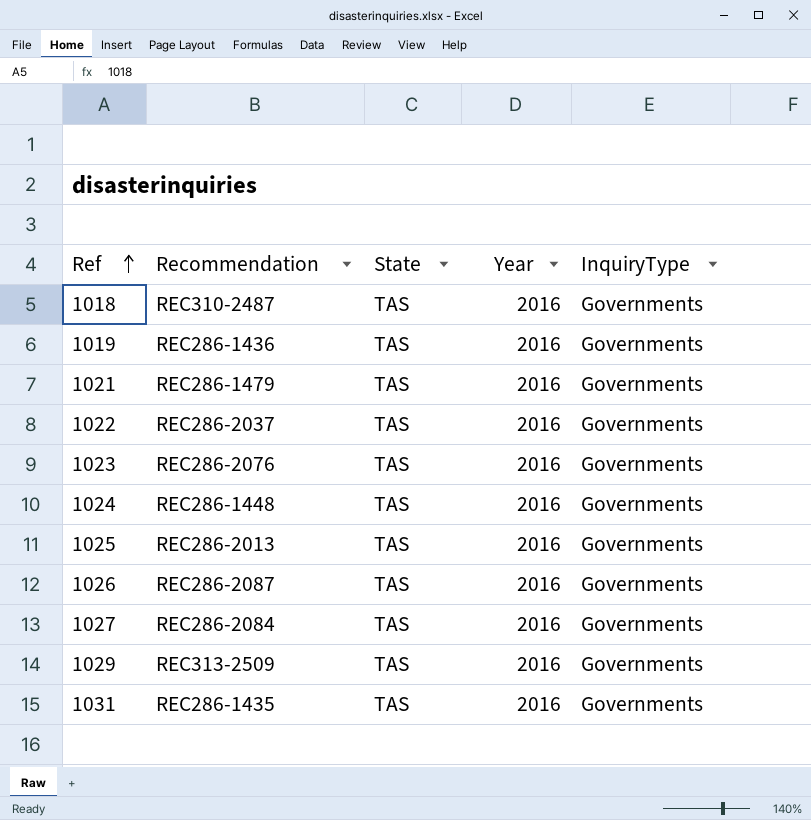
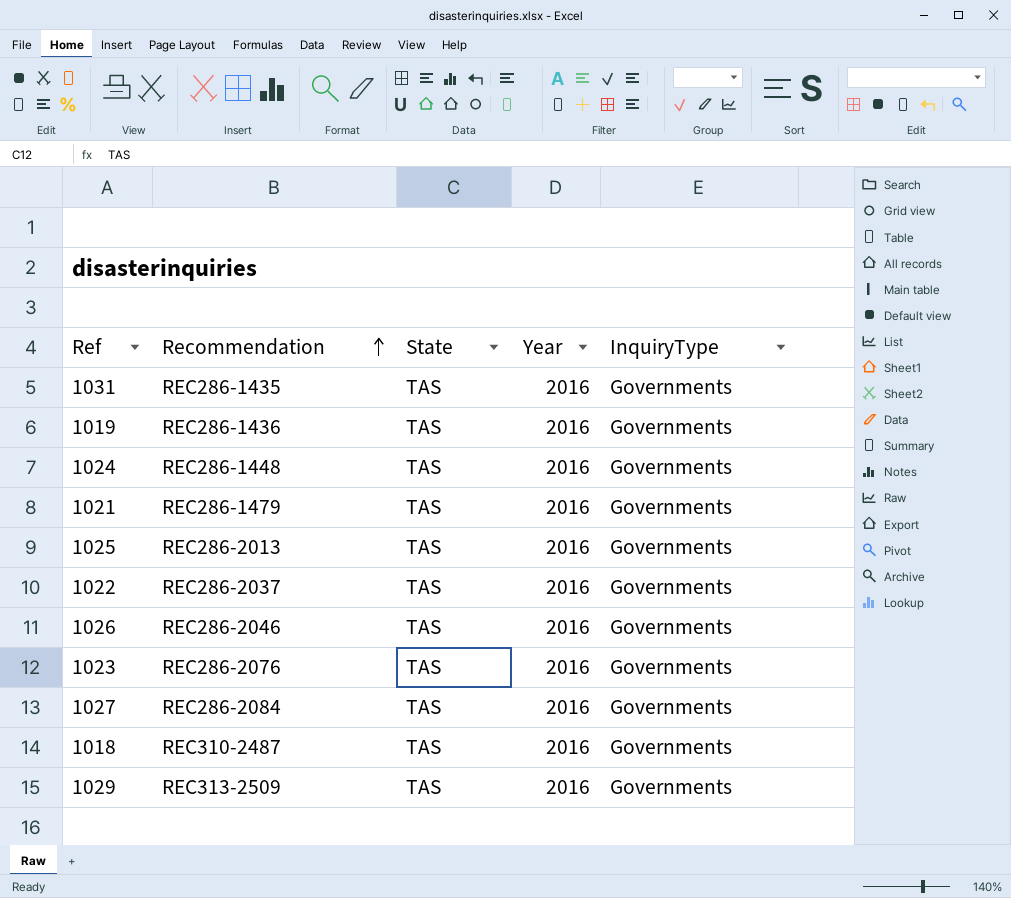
row order: Ref ascending -> Recommendation ascending
1026 | Recommendation: REC286-2087 -> REC286-2046

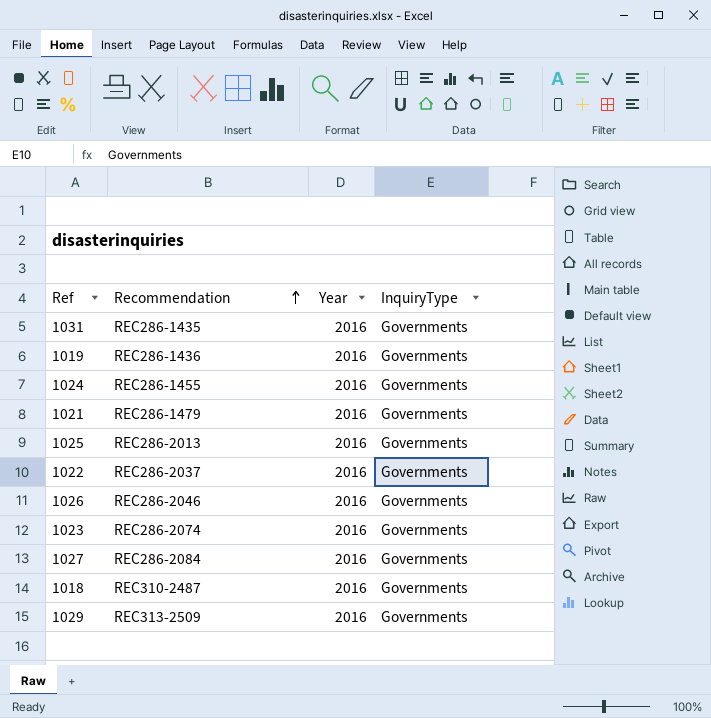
column State | position: 3 -> none
1024 | Recommendation: REC286-1448 -> REC286-1455
1023 | Recommendation: REC286-2076 -> REC286-2074

